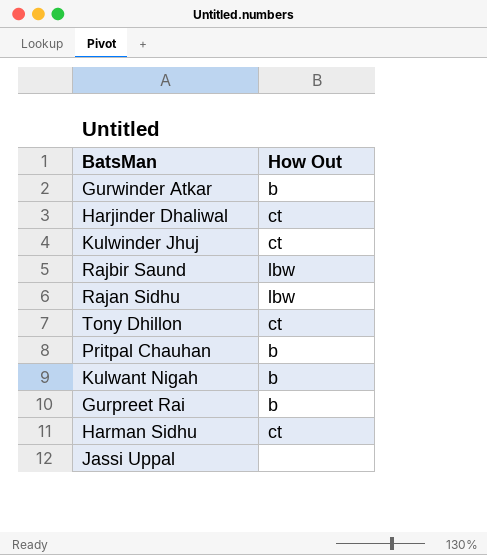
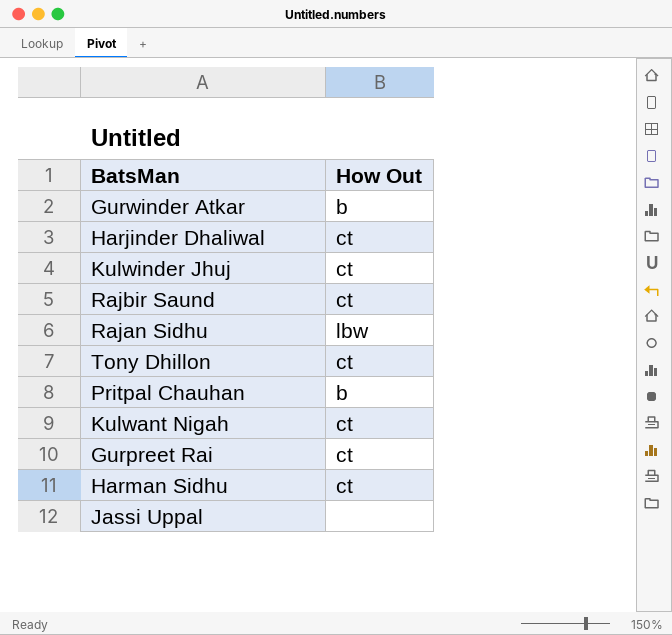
Rajbir Saund | How Out: lbw -> ct
Kulwant Nigah | How Out: b -> ct
Gurpreet Rai | How Out: b -> ct

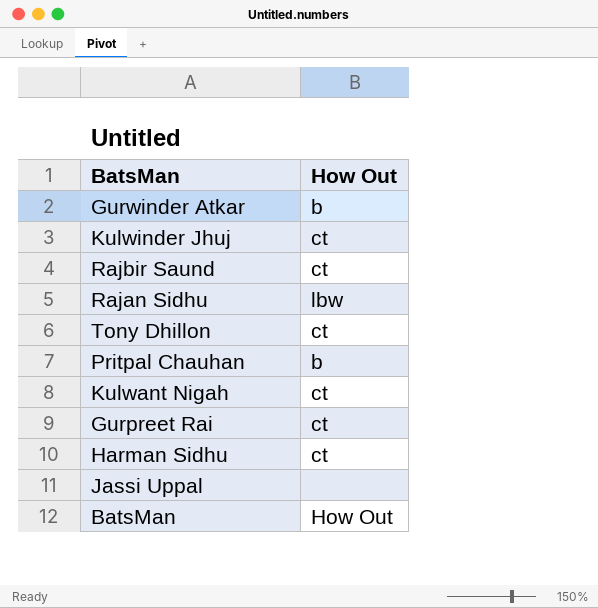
row Harjinder Dhaliwal: ct -> none
row BatsMan: none -> How Out

